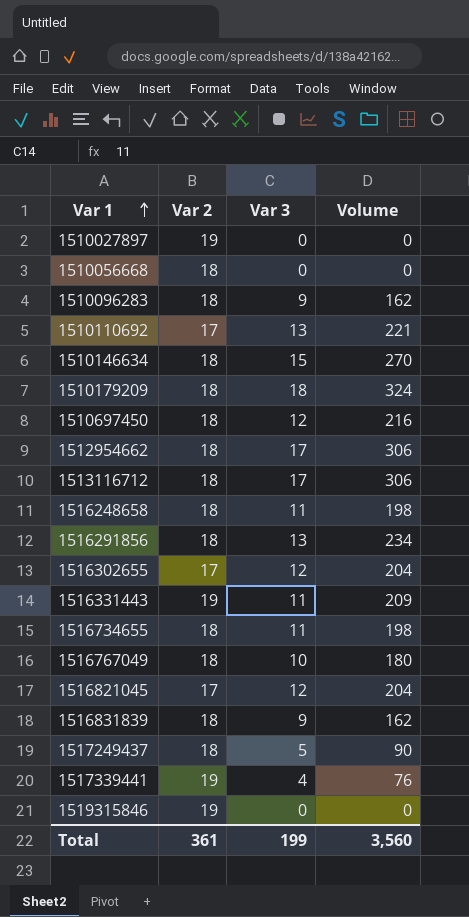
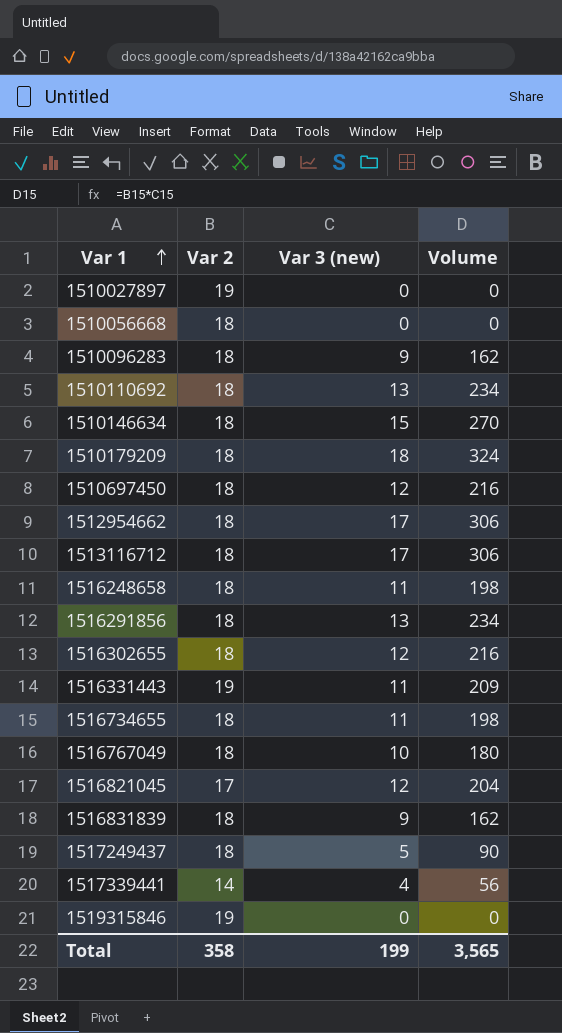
column name: Var 3 -> Var 3 (new)
1510110692 | Var 2: 17 -> 18
1510110692 | Volume: 221 -> 234
1516302655 | Var 2: 17 -> 18
1516302655 | Volume: 204 -> 216
1517339441 | Var 2: 19 -> 14
1517339441 | Volume: 76 -> 56
Total | Var 2: 361 -> 358
Total | Volume: 3,560 -> 3,565

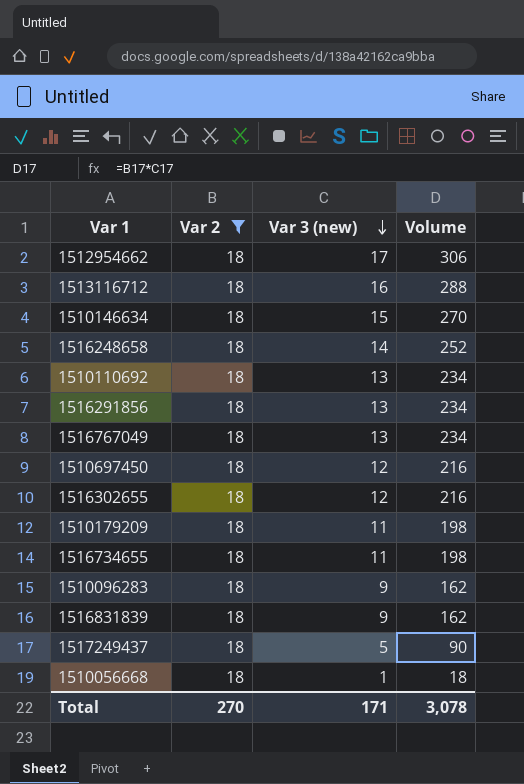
filter: none -> Var 2 = 18
row order: Var 1 ascending -> Var 3 (new) descending
1513116712 | Var 3 (new): 17 -> 16
1513116712 | Volume: 306 -> 288
1516248658 | Var 3 (new): 11 -> 14
1516248658 | Volume: 198 -> 252
1516767049 | Var 3 (new): 10 -> 13
1516767049 | Volume: 180 -> 234
1510179209 | Var 3 (new): 18 -> 11
1510179209 | Volume: 324 -> 198
1510056668 | Var 3 (new): 0 -> 1
1510056668 | Volume: 0 -> 18
Total | Var 2: 358 -> 270
Total | Var 3 (new): 199 -> 171
Total | Volume: 3,565 -> 3,078

